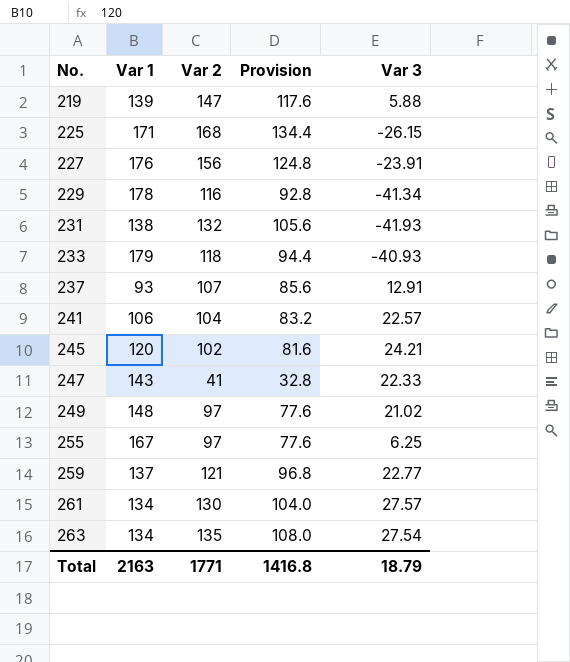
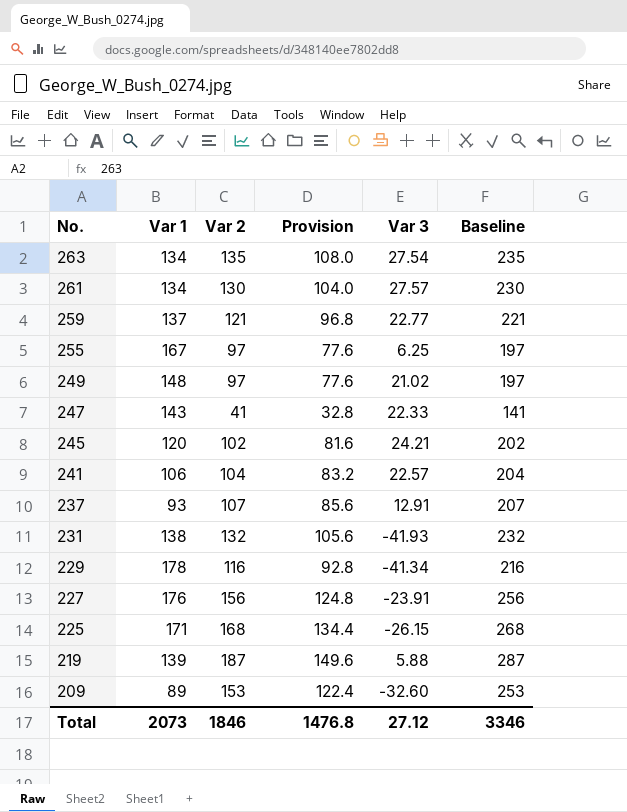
row order: No. ascending -> No. descending
column Baseline | formula: none -> [Var 2] + 100
row 233: 179 | 118 | 94.4 | -40.93 -> none
219 | Var 2: 147 -> 187
219 | Provision: 117.6 -> 149.6
row 209: none -> 89 | 153 | 122.4 | -32.60 | 253
Total | Var 1: 2163 -> 2073
Total | Var 2: 1771 -> 1846
Total | Provision: 1416.8 -> 1476.8
Total | Var 3: 18.79 -> 27.12

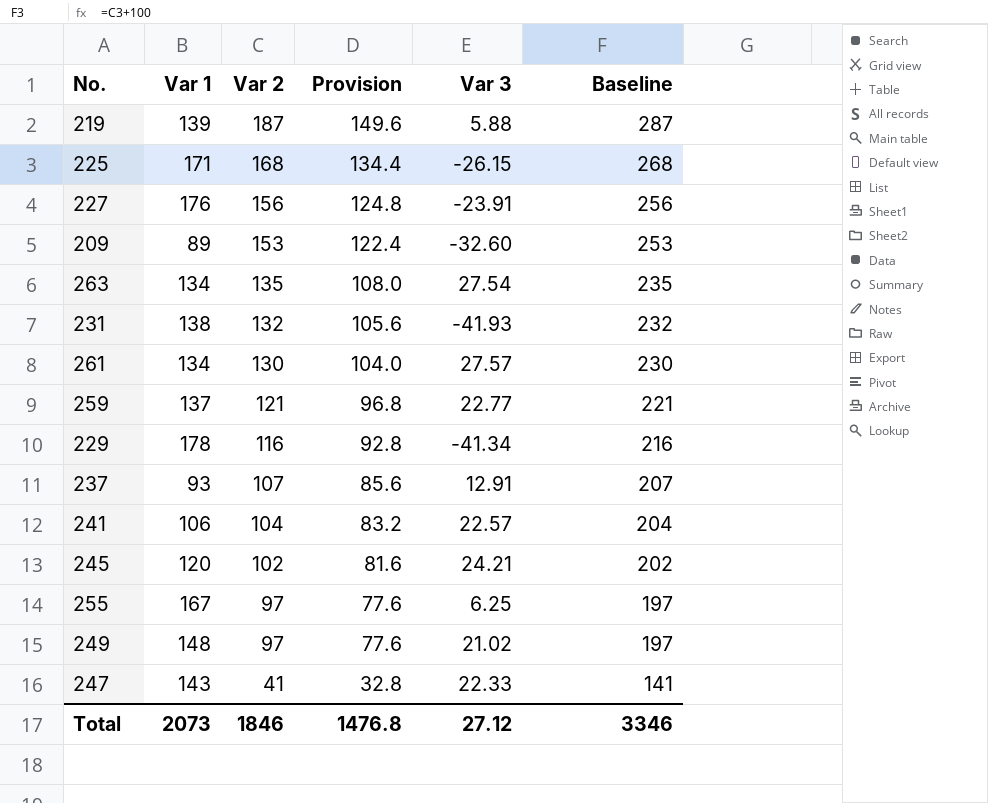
row order: No. descending -> Var 2 descending

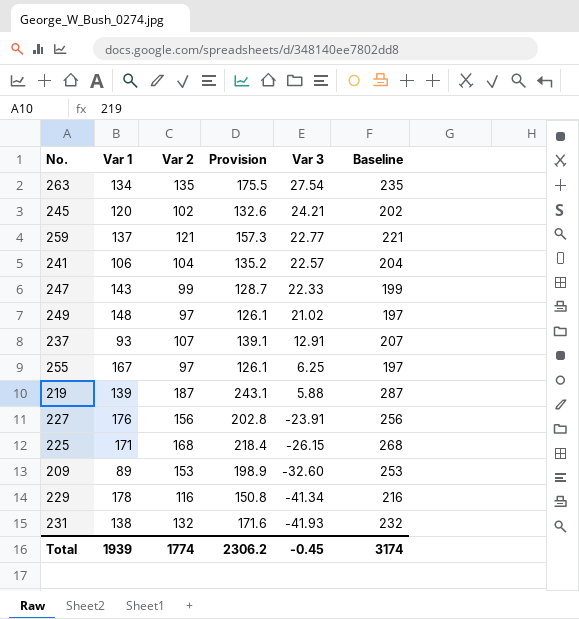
row order: Var 2 descending -> Var 3 descending
column Provision | formula: [Var 2] * 0.8 -> [Var 2] * 1.3
row 261: 134 | 130 | 104.0 | 27.57 | 230 -> none
247 | Var 2: 41 -> 99
247 | Baseline: 141 -> 199
Total | Var 1: 2073 -> 1939
Total | Var 2: 1846 -> 1774
Total | Provision: 1476.8 -> 2306.2
Total | Var 3: 27.12 -> -0.45
Total | Baseline: 3346 -> 3174

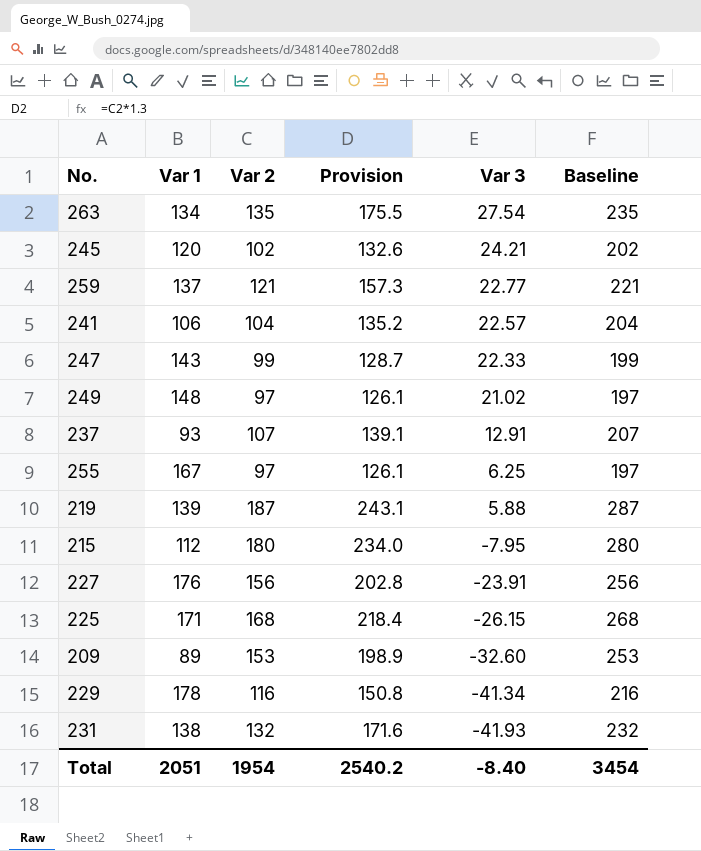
row 215: none -> 112 | 180 | 234.0 | -7.95 | 280
Total | Var 1: 1939 -> 2051
Total | Var 2: 1774 -> 1954
Total | Provision: 2306.2 -> 2540.2
Total | Var 3: -0.45 -> -8.40
Total | Baseline: 3174 -> 3454

